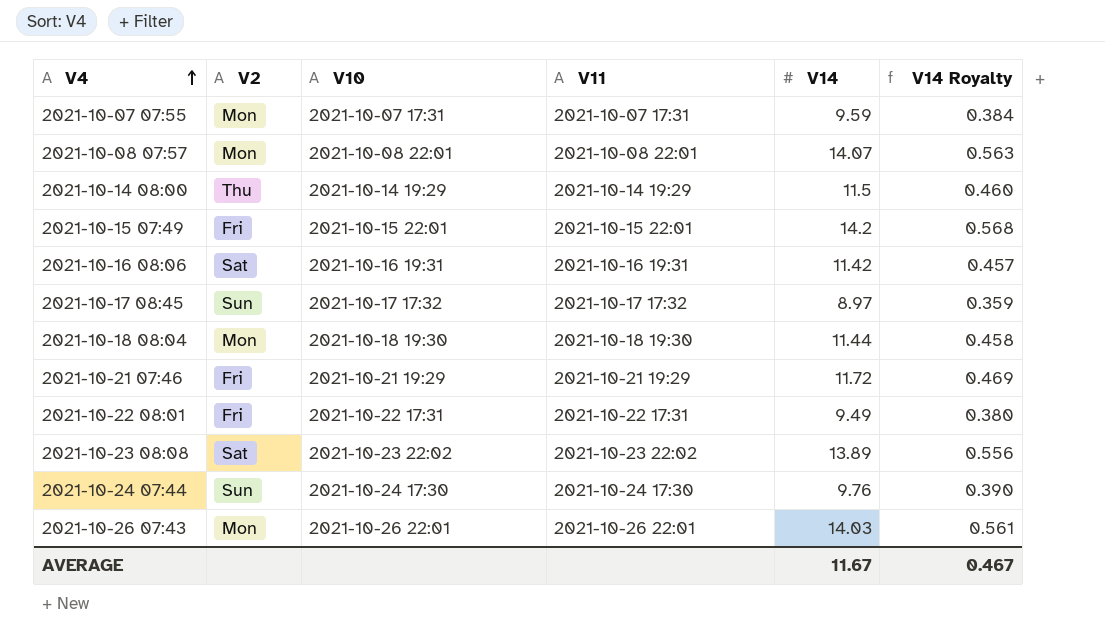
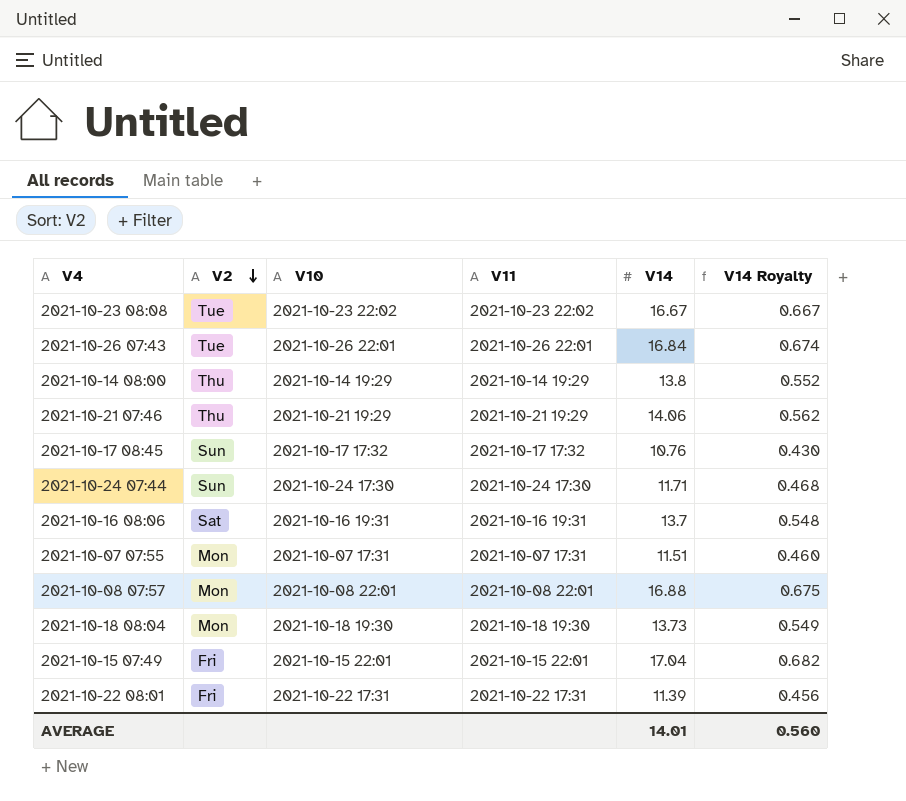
row order: V4 ascending -> V2 descending
2021-10-23 08:08 | V2: Sat -> Tue
2021-10-23 08:08 | V14: 13.89 -> 16.67
2021-10-23 08:08 | V14 Royalty: 0.556 -> 0.667
2021-10-26 07:43 | V2: Mon -> Tue
2021-10-26 07:43 | V14: 14.03 -> 16.84
2021-10-26 07:43 | V14 Royalty: 0.561 -> 0.674
2021-10-14 08:00 | V14: 11.5 -> 13.8
2021-10-14 08:00 | V14 Royalty: 0.460 -> 0.552
2021-10-21 07:46 | V2: Fri -> Thu
2021-10-21 07:46 | V14: 11.72 -> 14.06
2021-10-21 07:46 | V14 Royalty: 0.469 -> 0.562
2021-10-17 08:45 | V14: 8.97 -> 10.76
2021-10-17 08:45 | V14 Royalty: 0.359 -> 0.430
2021-10-24 07:44 | V14: 9.76 -> 11.71
2021-10-24 07:44 | V14 Royalty: 0.390 -> 0.468
2021-10-16 08:06 | V14: 11.42 -> 13.7
2021-10-16 08:06 | V14 Royalty: 0.457 -> 0.548
2021-10-07 07:55 | V14: 9.59 -> 11.51
2021-10-07 07:55 | V14 Royalty: 0.384 -> 0.460
2021-10-08 07:57 | V14: 14.07 -> 16.88
2021-10-08 07:57 | V14 Royalty: 0.563 -> 0.675
2021-10-18 08:04 | V14: 11.44 -> 13.73
2021-10-18 08:04 | V14 Royalty: 0.458 -> 0.549
2021-10-15 07:49 | V14: 14.2 -> 17.04
2021-10-15 07:49 | V14 Royalty: 0.568 -> 0.682
2021-10-22 08:01 | V14: 9.49 -> 11.39
2021-10-22 08:01 | V14 Royalty: 0.380 -> 0.456
AVERAGE | V14: 11.67 -> 14.01
AVERAGE | V14 Royalty: 0.467 -> 0.560

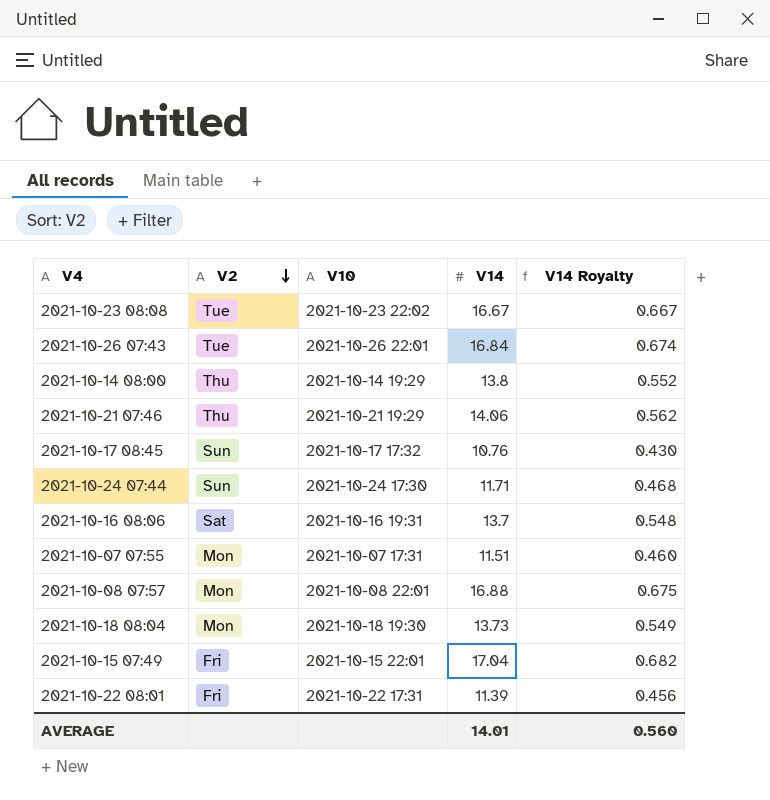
column V11 | position: 4 -> none

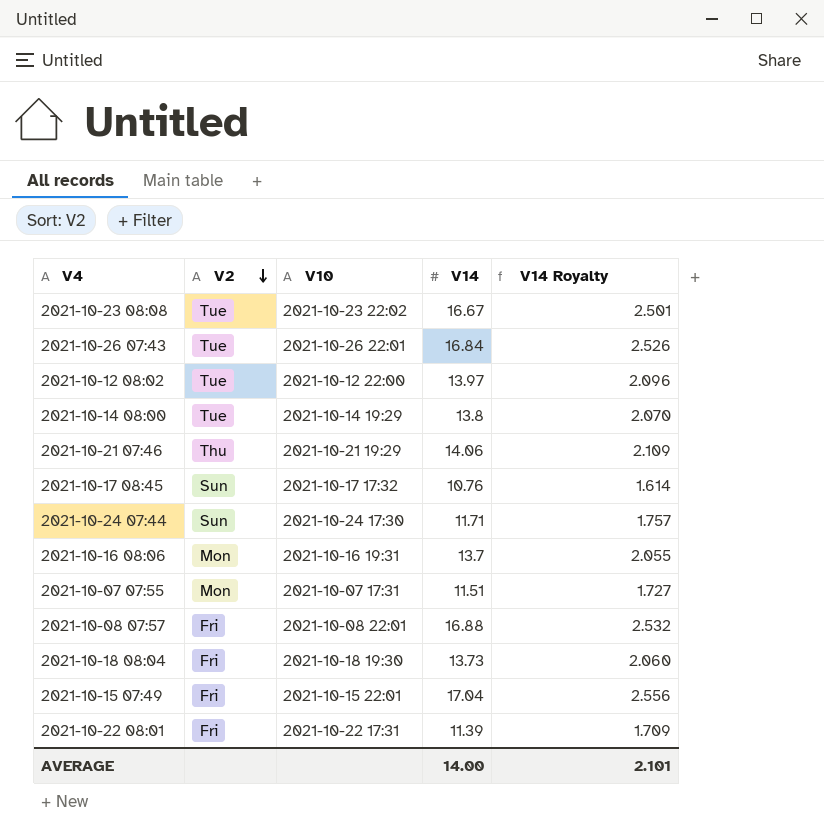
column V14 Royalty | formula: [V14] * 0.04 -> [V14] * 0.15
row 2021-10-12 08:02: none -> Tue | 2021-10-12 22:00 | 13.97 | 2.096
2021-10-14 08:00 | V2: Thu -> Tue
2021-10-16 08:06 | V2: Sat -> Mon
2021-10-08 07:57 | V2: Mon -> Fri
2021-10-18 08:04 | V2: Mon -> Fri
AVERAGE | V14: 14.01 -> 14.00
AVERAGE | V14 Royalty: 0.560 -> 2.101

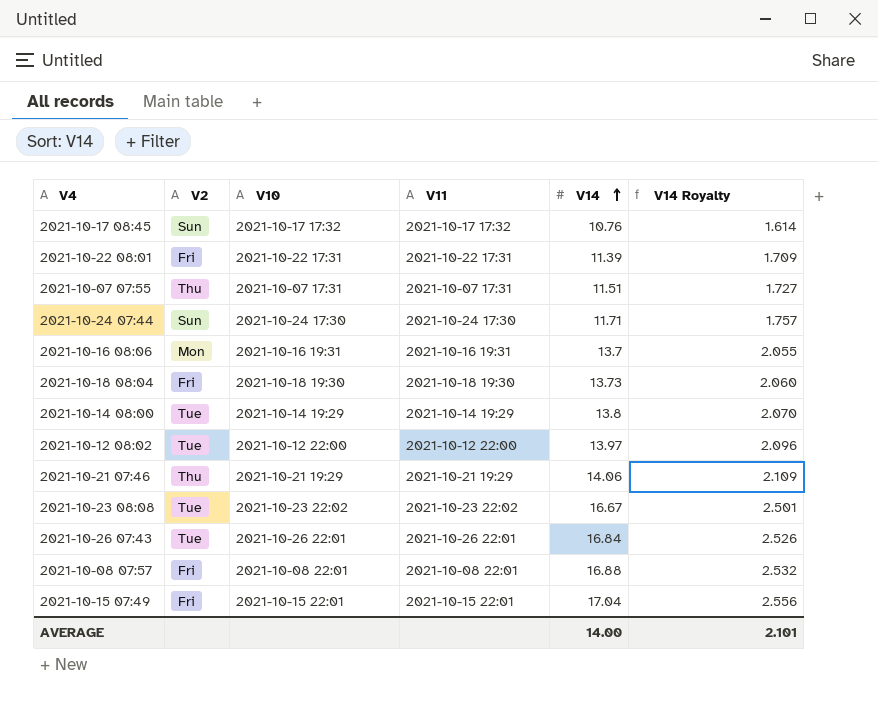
row order: V2 descending -> V14 ascending
column V11 | position: none -> 4
2021-10-07 07:55 | V2: Mon -> Thu

